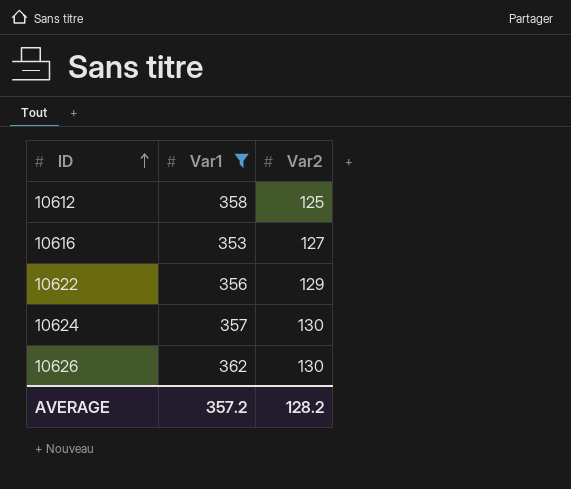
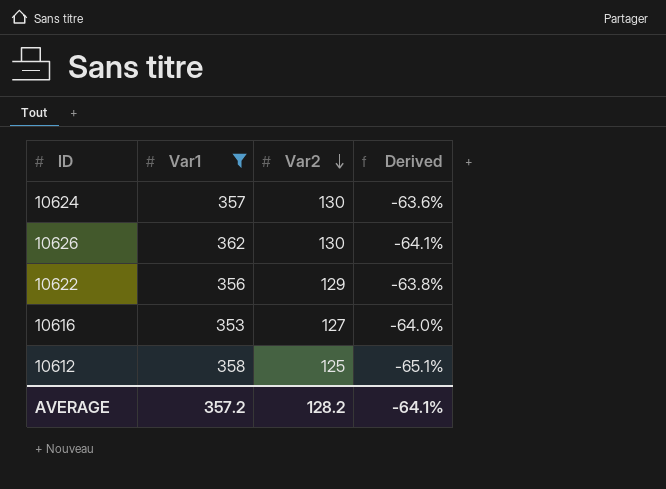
row order: ID ascending -> Var2 descending
column Derived | formula: none -> ([Var2] - [Var1]) / [Var1]

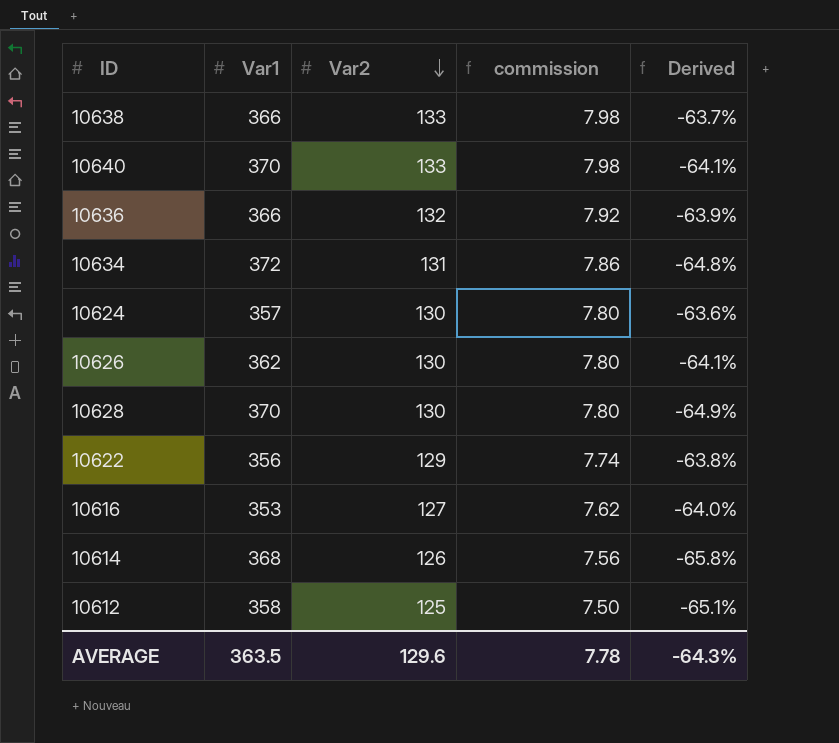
filter: Var1 <= 362 -> none
column commission | formula: none -> [Var2] * 0.06
AVERAGE | Var1: 357.2 -> 363.5
AVERAGE | Var2: 128.2 -> 129.6
AVERAGE | Derived: -64.1% -> -64.3%

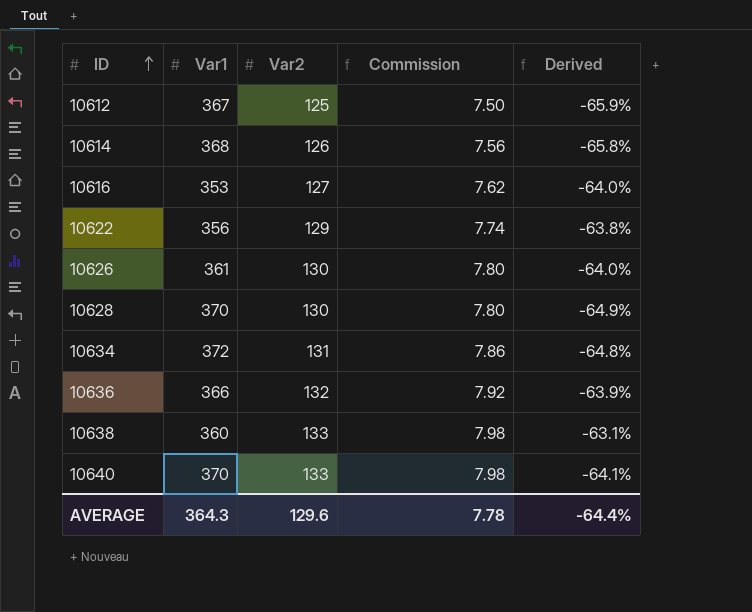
row order: Var2 descending -> ID ascending
column name: commission -> Commission
row 10624: 357 | 130 | 7.80 | -63.6% -> none
10612 | Var1: 358 -> 367
10612 | Derived: -65.1% -> -65.9%
10626 | Var1: 362 -> 361
10626 | Derived: -64.1% -> -64.0%
10638 | Var1: 366 -> 360
10638 | Derived: -63.7% -> -63.1%
AVERAGE | Var1: 363.5 -> 364.3
AVERAGE | Derived: -64.3% -> -64.4%

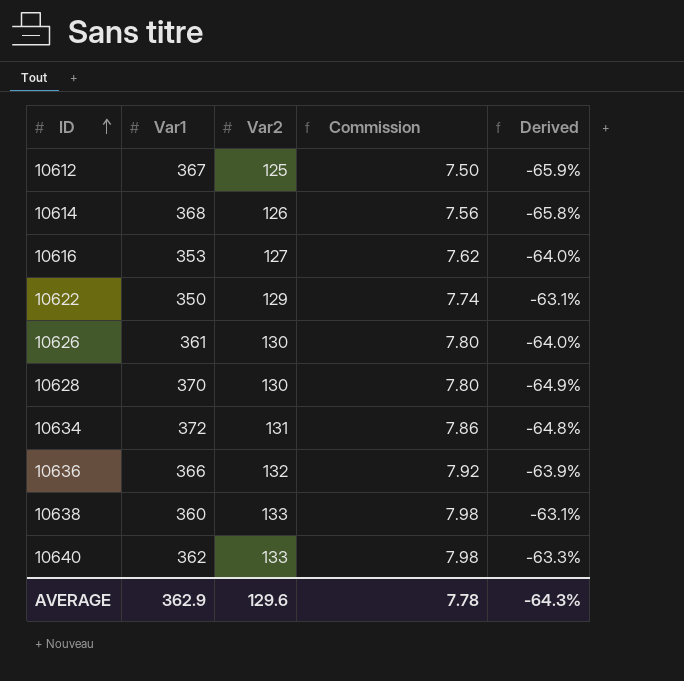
10622 | Var1: 356 -> 350
10622 | Derived: -63.8% -> -63.1%
10640 | Var1: 370 -> 362
10640 | Derived: -64.1% -> -63.3%
AVERAGE | Var1: 364.3 -> 362.9
AVERAGE | Derived: -64.4% -> -64.3%

